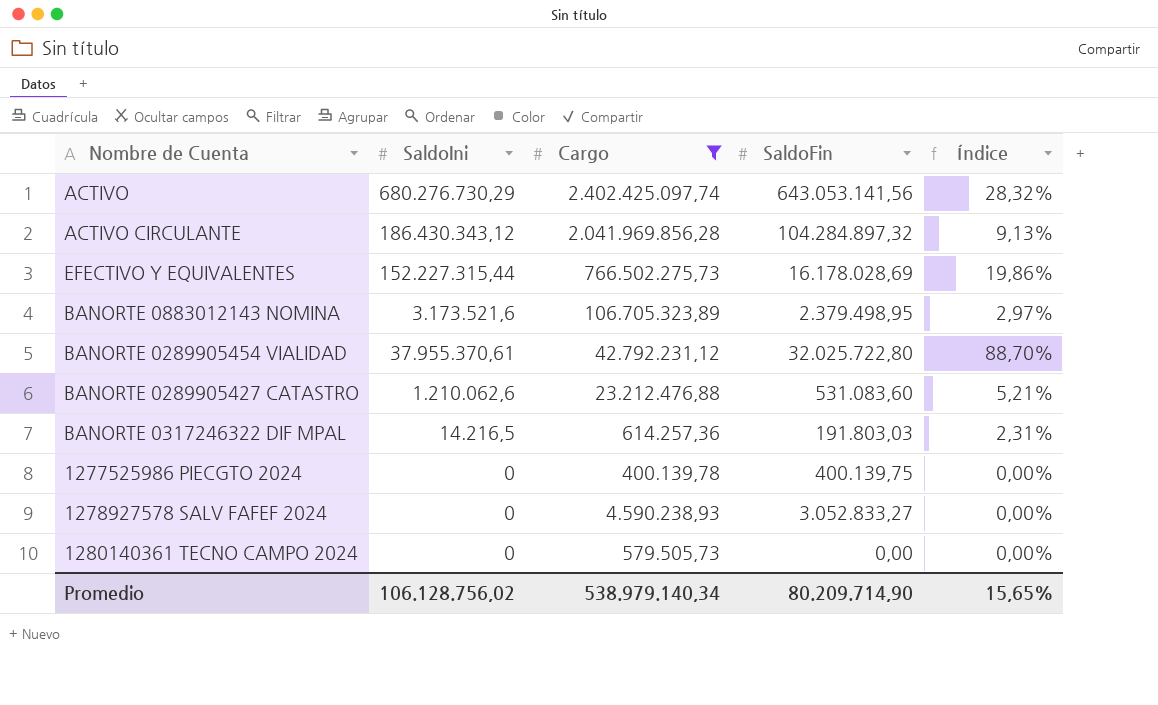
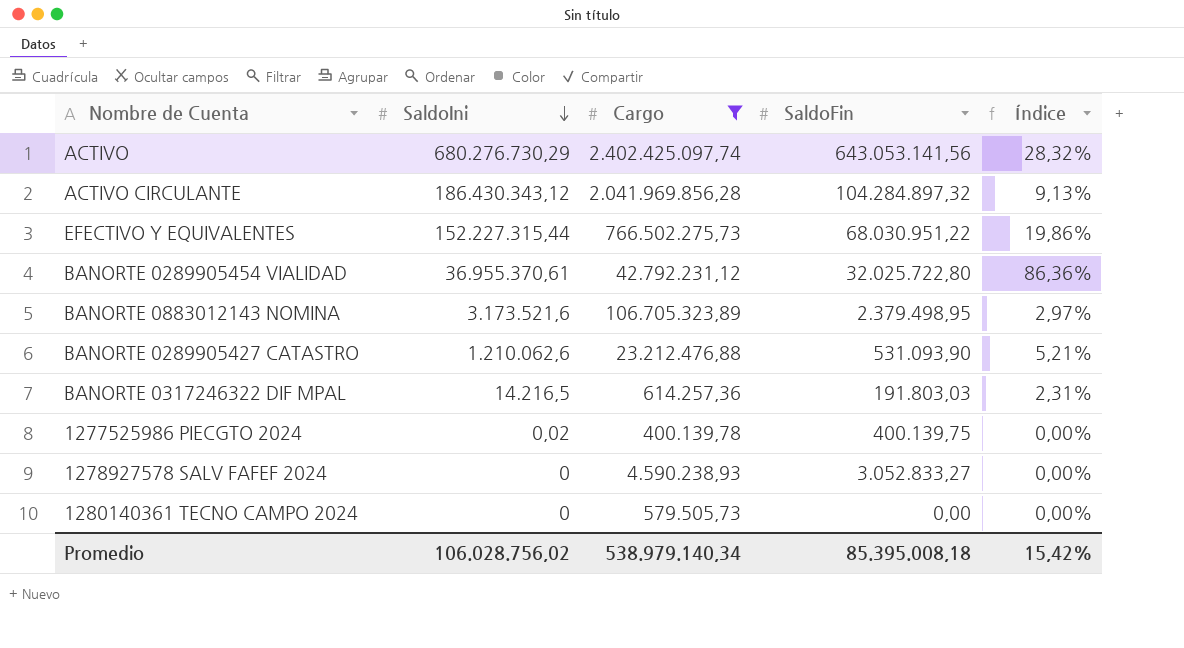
row order: none -> SaldoIni descending
EFECTIVO Y EQUIVALENTES | SaldoFin: 16.178.028,69 -> 68.030.951,22
BANORTE 0289905454 VIALIDAD | SaldoIni: 37.955.370,61 -> 36.955.370,61
BANORTE 0289905454 VIALIDAD | Índice: 88,70% -> 86,36%
BANORTE 0289905427 CATASTRO | SaldoFin: 531.083,60 -> 531.093,90
1277525986 PIECGTO 2024 | SaldoIni: 0 -> 0,02
Promedio | SaldoIni: 106.128.756,02 -> 106.028.756,02
Promedio | SaldoFin: 80.209.714,90 -> 85.395.008,18
Promedio | Índice: 15,65% -> 15,42%

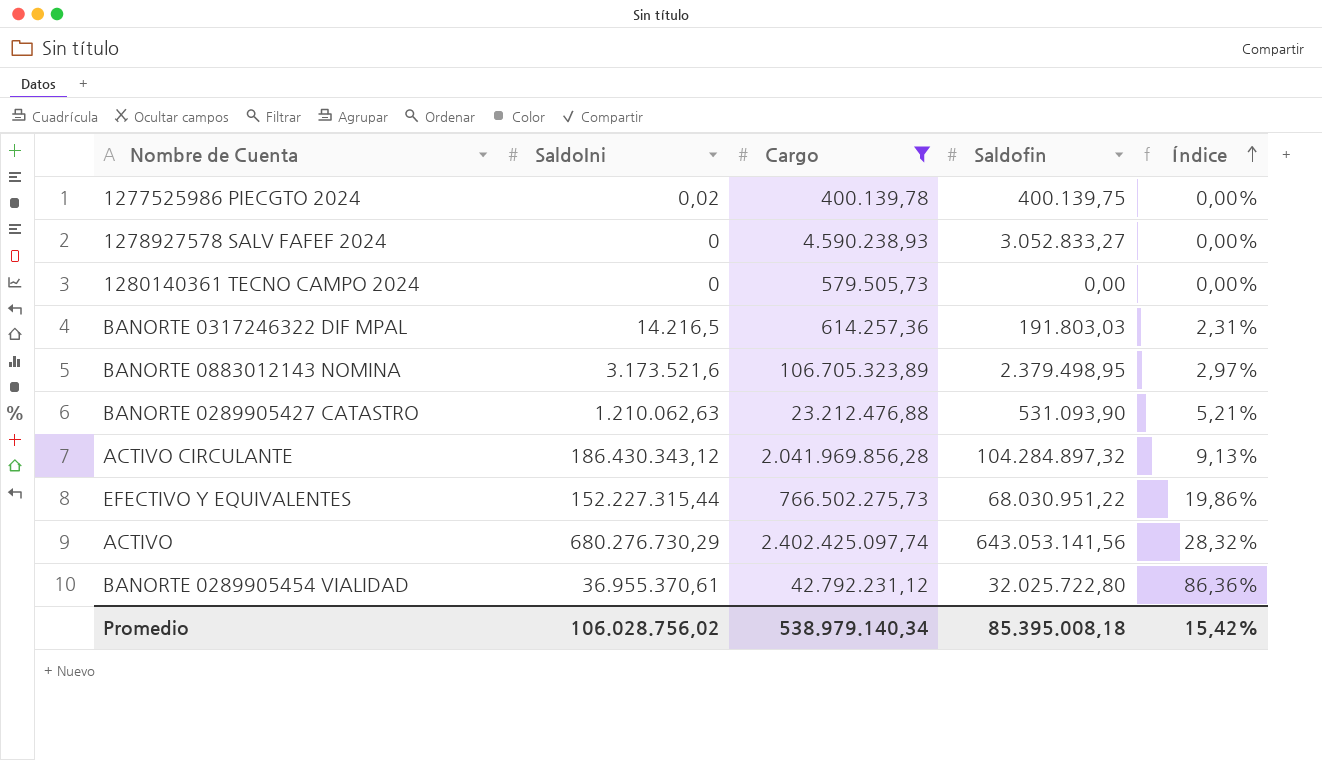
row order: SaldoIni descending -> Índice ascending
column name: SaldoFin -> Saldofin
BANORTE 0289905427 CATASTRO | SaldoIni: 1.210.062,6 -> 1.210.062,63

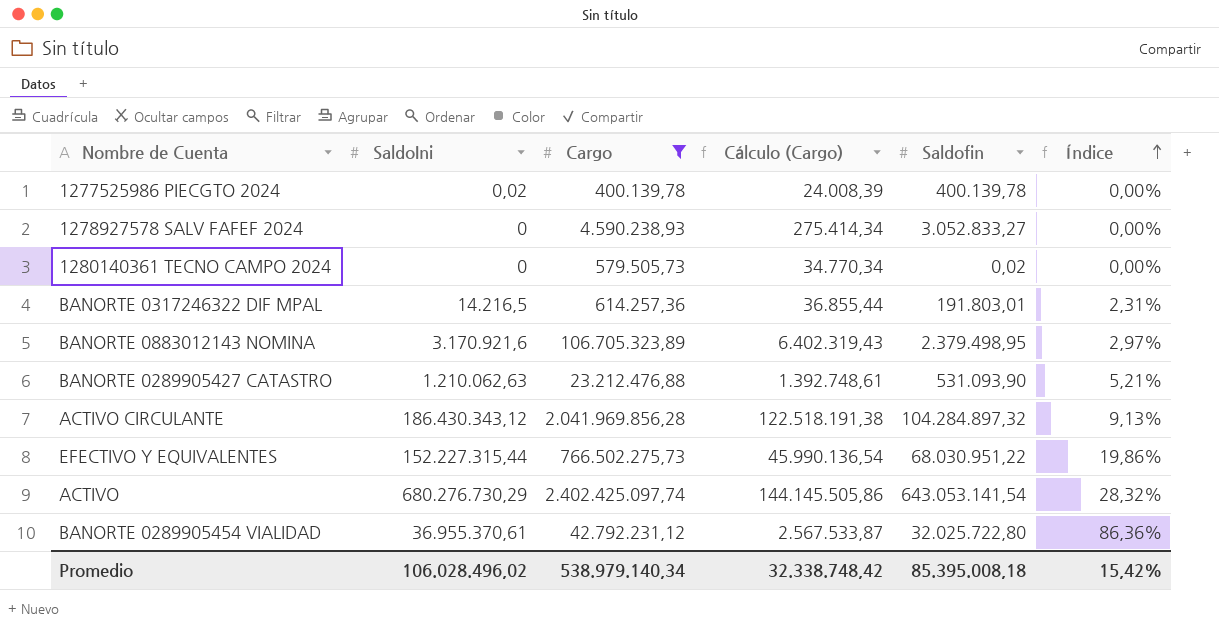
column Cálculo (Cargo) | formula: none -> [Cargo] * 0,06
1277525986 PIECGTO 2024 | Saldofin: 400.139,75 -> 400.139,78
1280140361 TECNO CAMPO 2024 | Saldofin: 0,00 -> 0,02
BANORTE 0317246322 DIF MPAL | Saldofin: 191.803,03 -> 191.803,01
BANORTE 0883012143 NOMINA | SaldoIni: 3.173.521,6 -> 3.170.921,6
ACTIVO | Saldofin: 643.053.141,56 -> 643.053.141,54
Promedio | SaldoIni: 106.028.756,02 -> 106.028.496,02

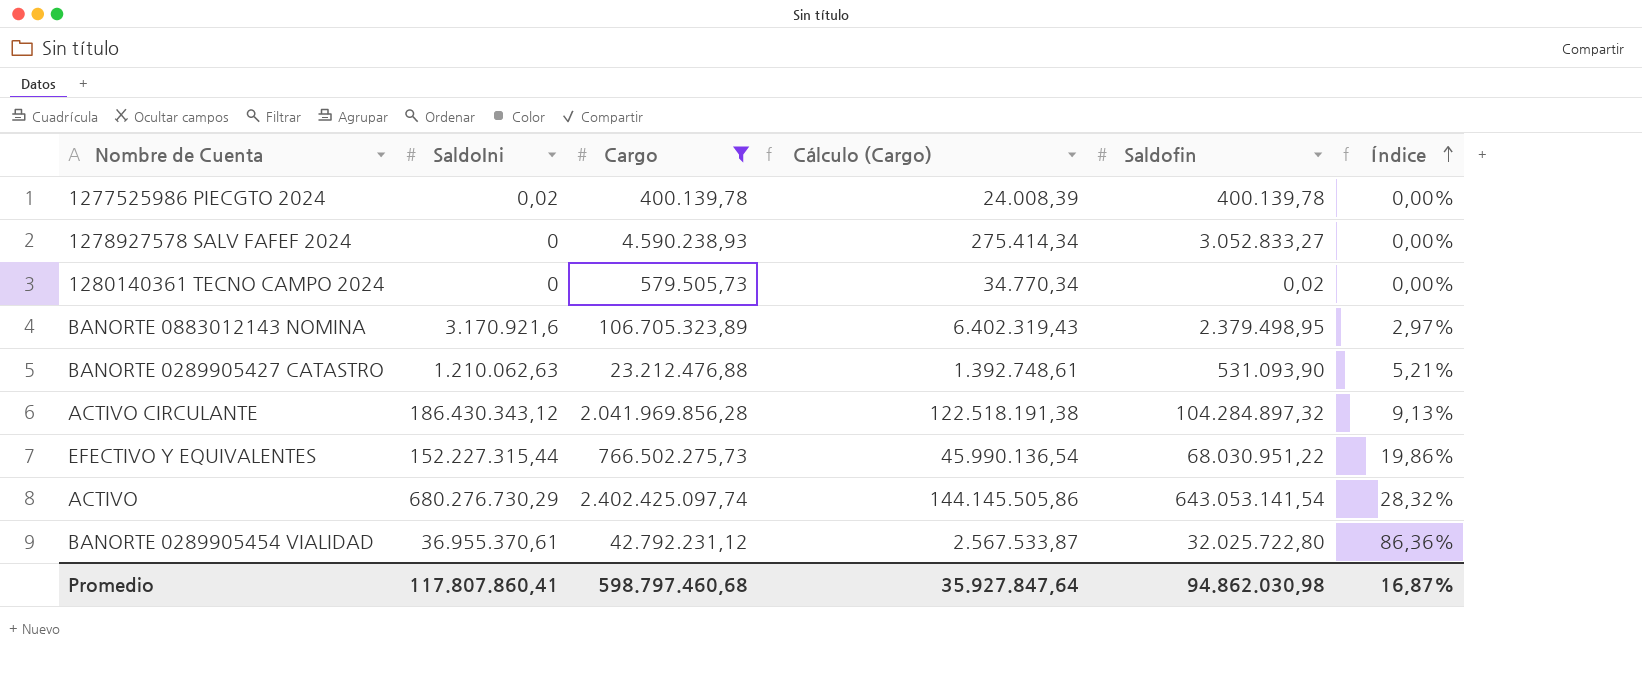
row BANORTE 0317246322 DIF MPAL: 14.216,5 | 614.257,36 | 36.855,44 | 191.803,01 | 2,31% -> none
Promedio | SaldoIni: 106.028.496,02 -> 117.807.860,41
Promedio | Cargo: 538.979.140,34 -> 598.797.460,68
Promedio | Cálculo (Cargo): 32.338.748,42 -> 35.927.847,64
Promedio | Saldofin: 85.395.008,18 -> 94.862.030,98
Promedio | Índice: 15,42% -> 16,87%

